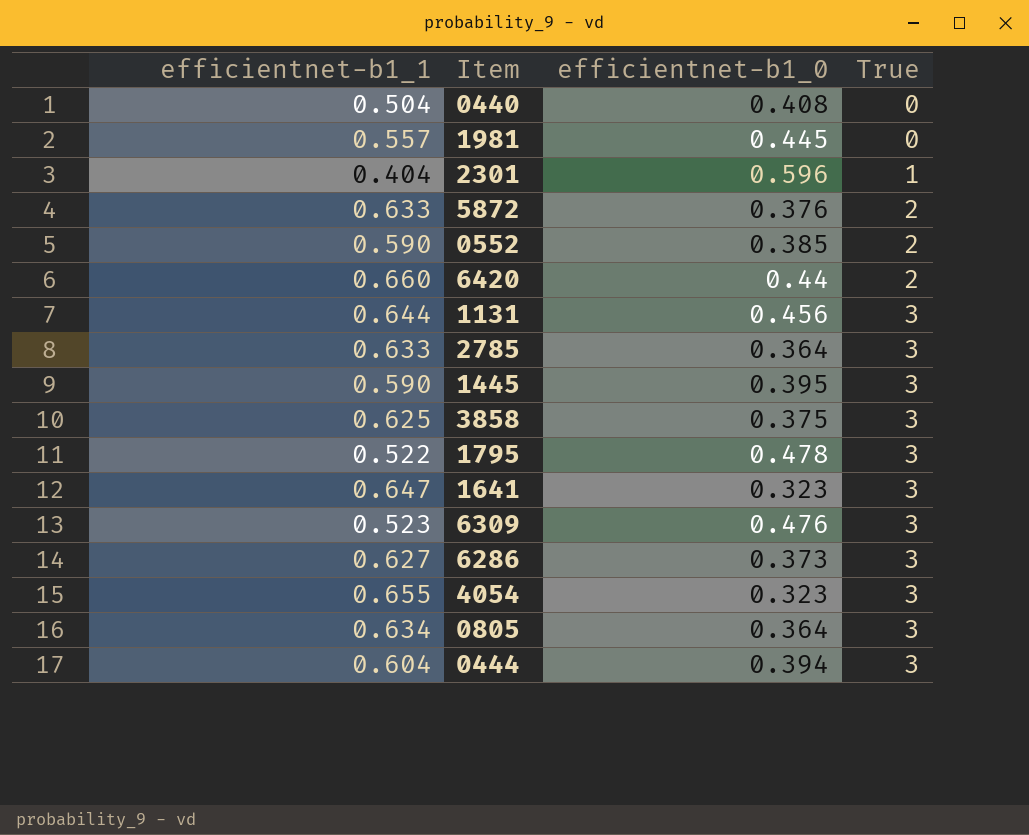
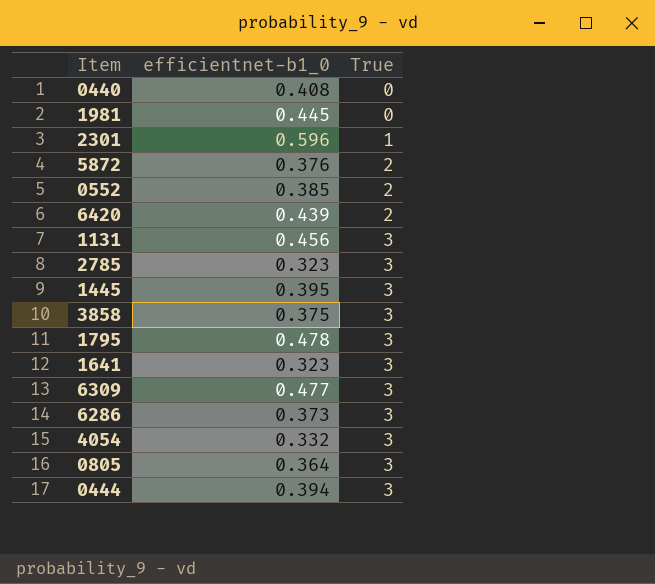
column efficientnet-b1_1 | position: 1 -> none
6420 | efficientnet-b1_0: 0.44 -> 0.439
2785 | efficientnet-b1_0: 0.364 -> 0.323
6309 | efficientnet-b1_0: 0.476 -> 0.477
4054 | efficientnet-b1_0: 0.323 -> 0.332

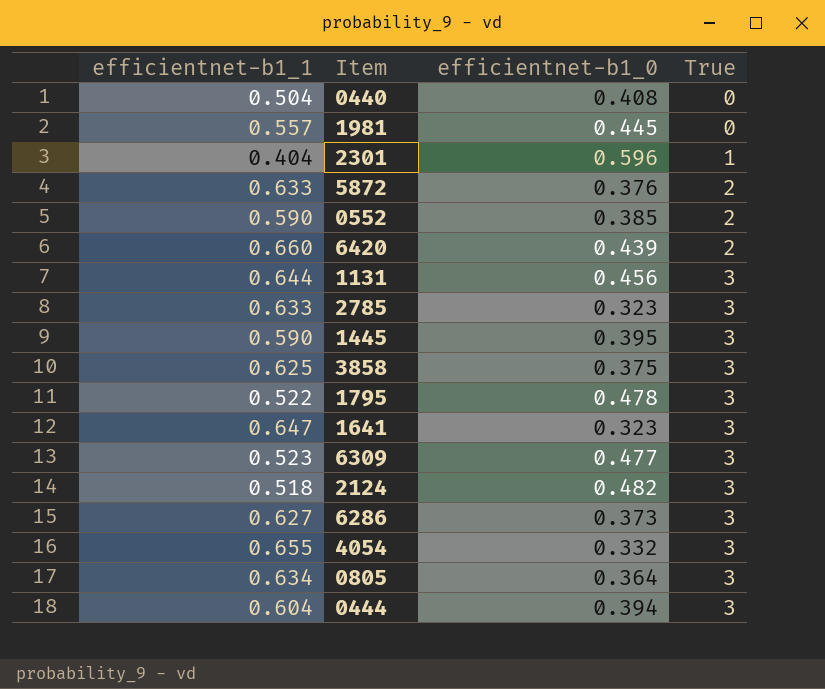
column efficientnet-b1_1 | position: none -> 1
row 2124: none -> 0.518 | 0.482 | 3

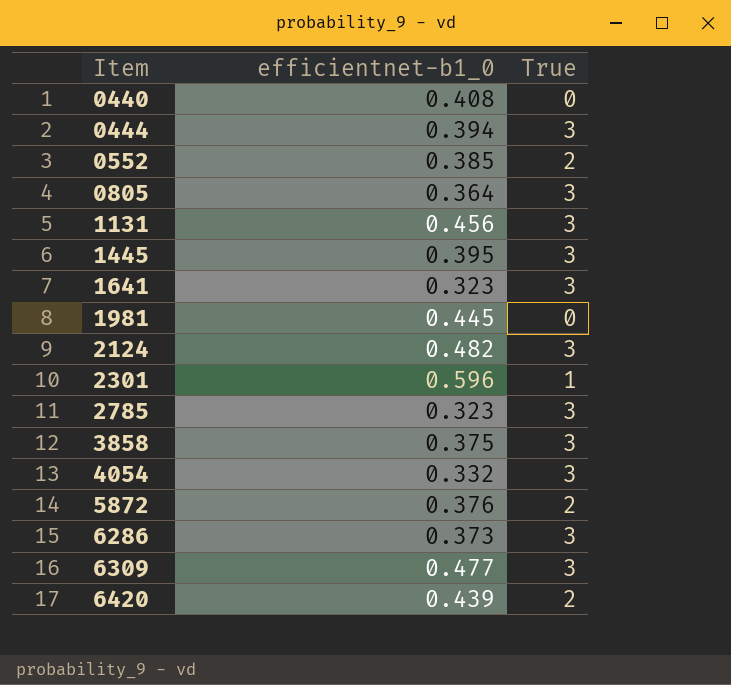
row order: True ascending -> Item ascending
column efficientnet-b1_1 | position: 1 -> none
row 1795: 0.522 | 0.478 | 3 -> none

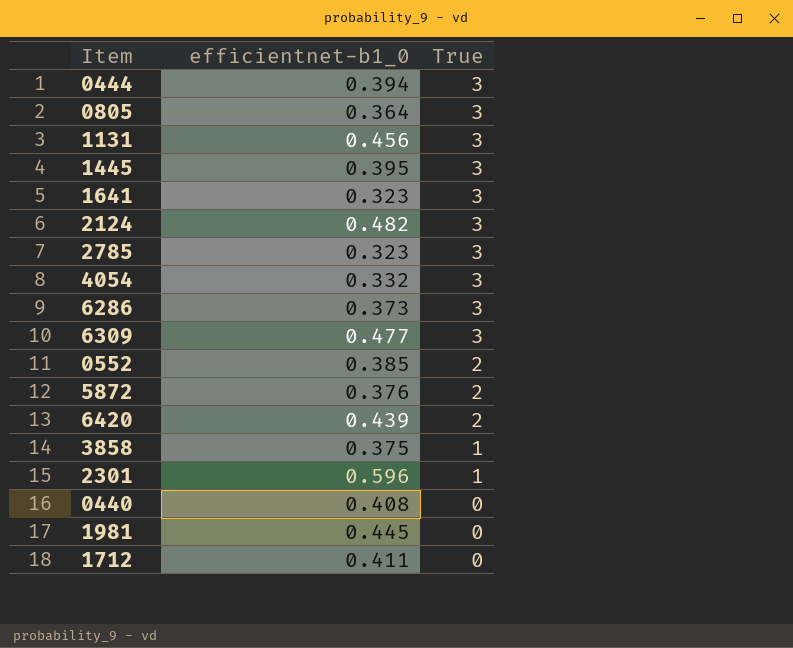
row order: Item ascending -> True descending
3858 | True: 3 -> 1
row 1712: none -> 0.411 | 0

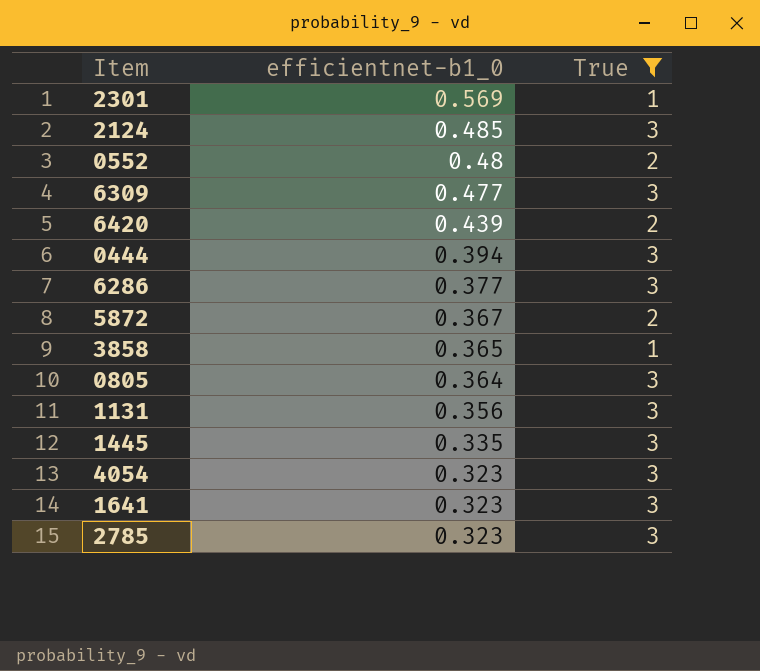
filter: none -> True != 0
row order: True descending -> efficientnet-b1_0 descending
2301 | efficientnet-b1_0: 0.596 -> 0.569
2124 | efficientnet-b1_0: 0.482 -> 0.485
0552 | efficientnet-b1_0: 0.385 -> 0.48
6286 | efficientnet-b1_0: 0.373 -> 0.377
5872 | efficientnet-b1_0: 0.376 -> 0.367
3858 | efficientnet-b1_0: 0.375 -> 0.365
1131 | efficientnet-b1_0: 0.456 -> 0.356
1445 | efficientnet-b1_0: 0.395 -> 0.335
4054 | efficientnet-b1_0: 0.332 -> 0.323

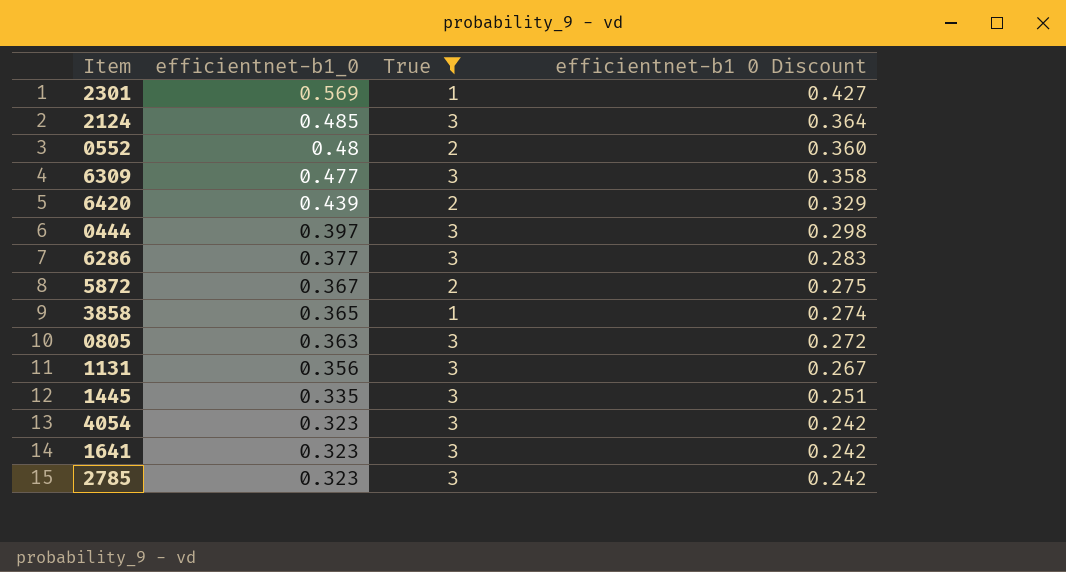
column efficientnet-b1 0 Discount | formula: none -> [efficientnet-b1_0] * 0.75
0444 | efficientnet-b1_0: 0.394 -> 0.397
0805 | efficientnet-b1_0: 0.364 -> 0.363

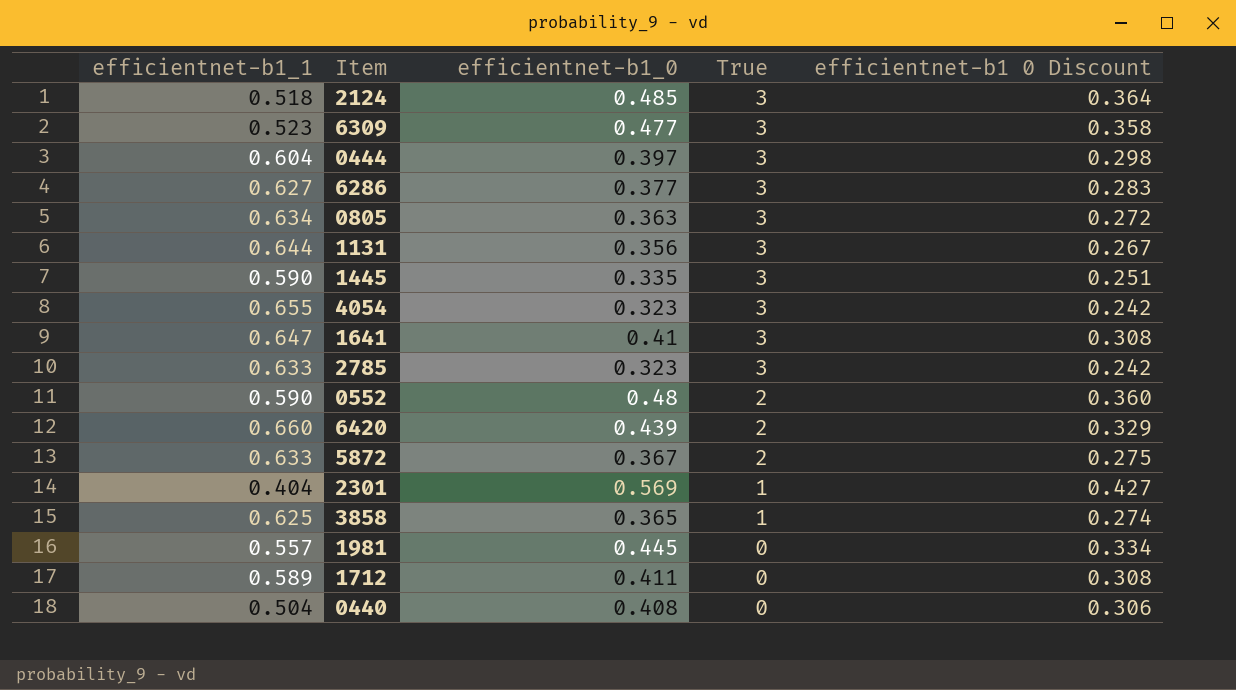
filter: True != 0 -> none
row order: efficientnet-b1_0 descending -> True descending
column efficientnet-b1_1 | position: none -> 1
1641 | efficientnet-b1_0: 0.323 -> 0.41
1641 | efficientnet-b1 0 Discount: 0.242 -> 0.308

